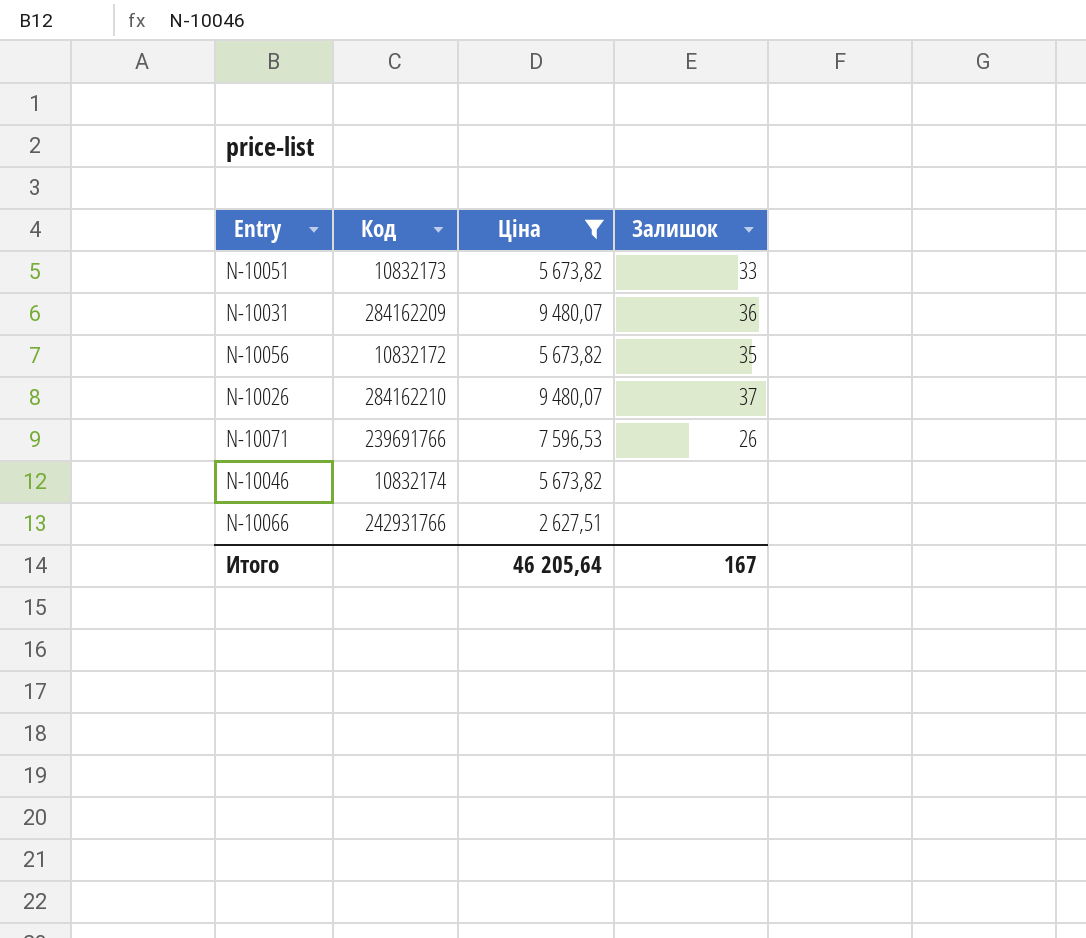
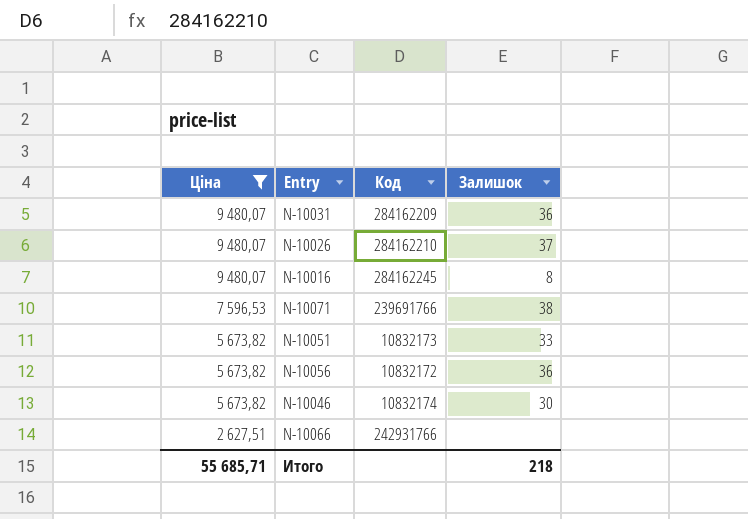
row order: none -> Ціна descending
column Ціна | position: 3 -> 1
row N-10016: none -> 9 480,07 | 284162245 | 8
N-10071 | Залишок: 26 -> 38
N-10056 | Залишок: 35 -> 36
N-10046 | Залишок: none -> 30
Итого | Ціна: 46 205,64 -> 55 685,71
Итого | Залишок: 167 -> 218

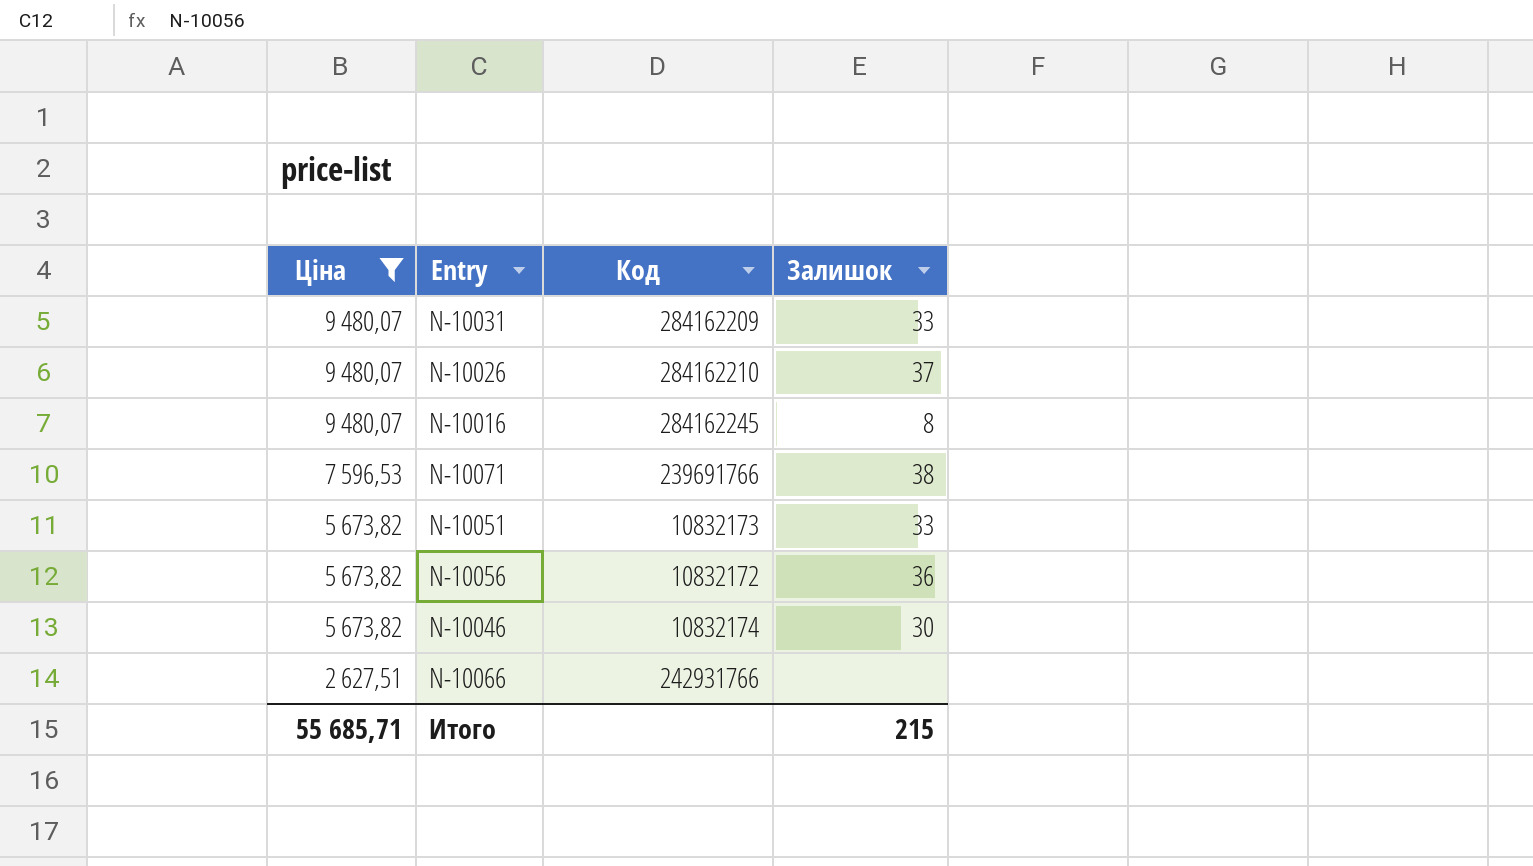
N-10031 | Залишок: 36 -> 33
Итого | Залишок: 218 -> 215

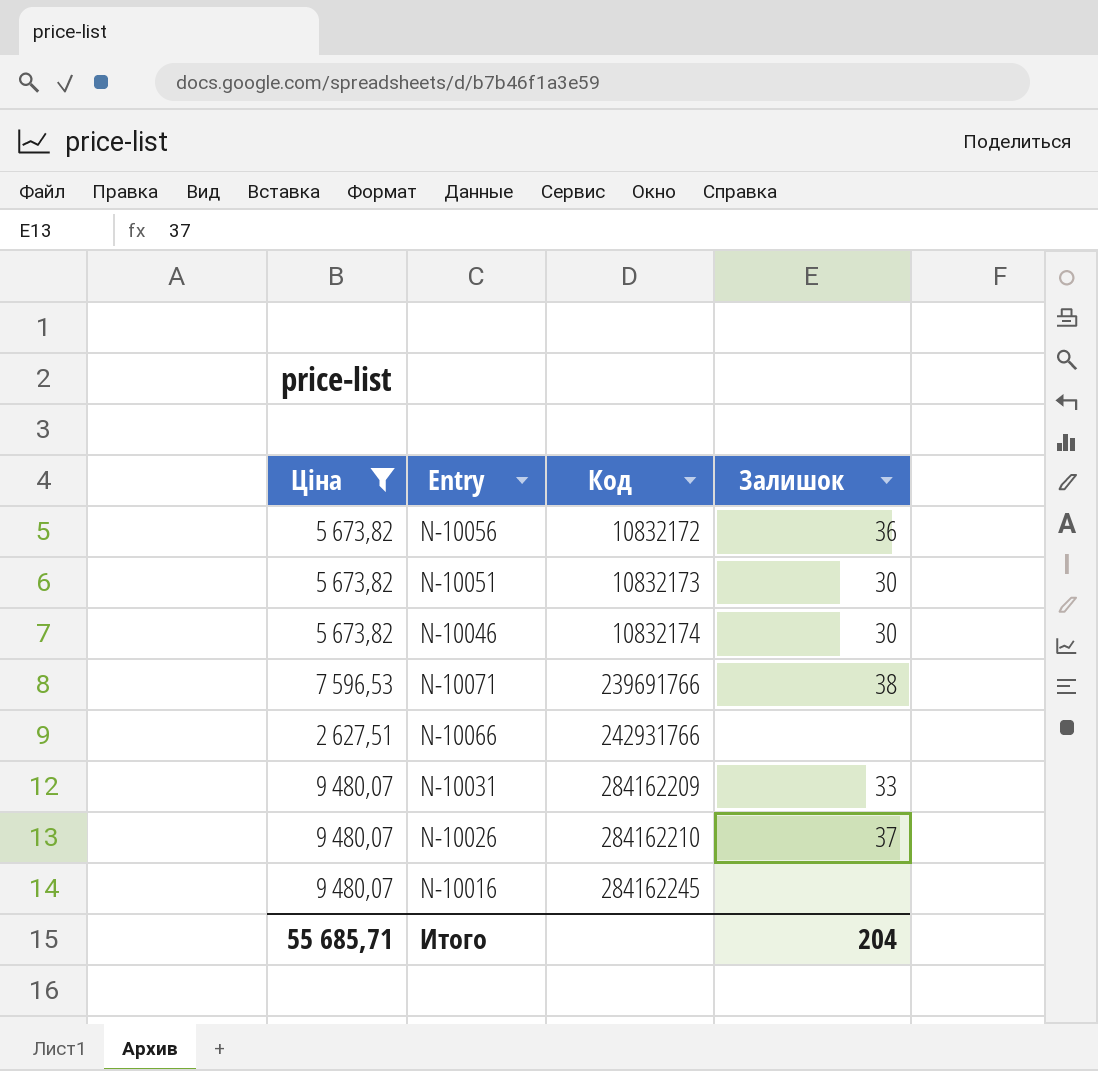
row order: Ціна descending -> Код ascending
N-10051 | Залишок: 33 -> 30
N-10016 | Залишок: 8 -> none
Итого | Залишок: 215 -> 204

